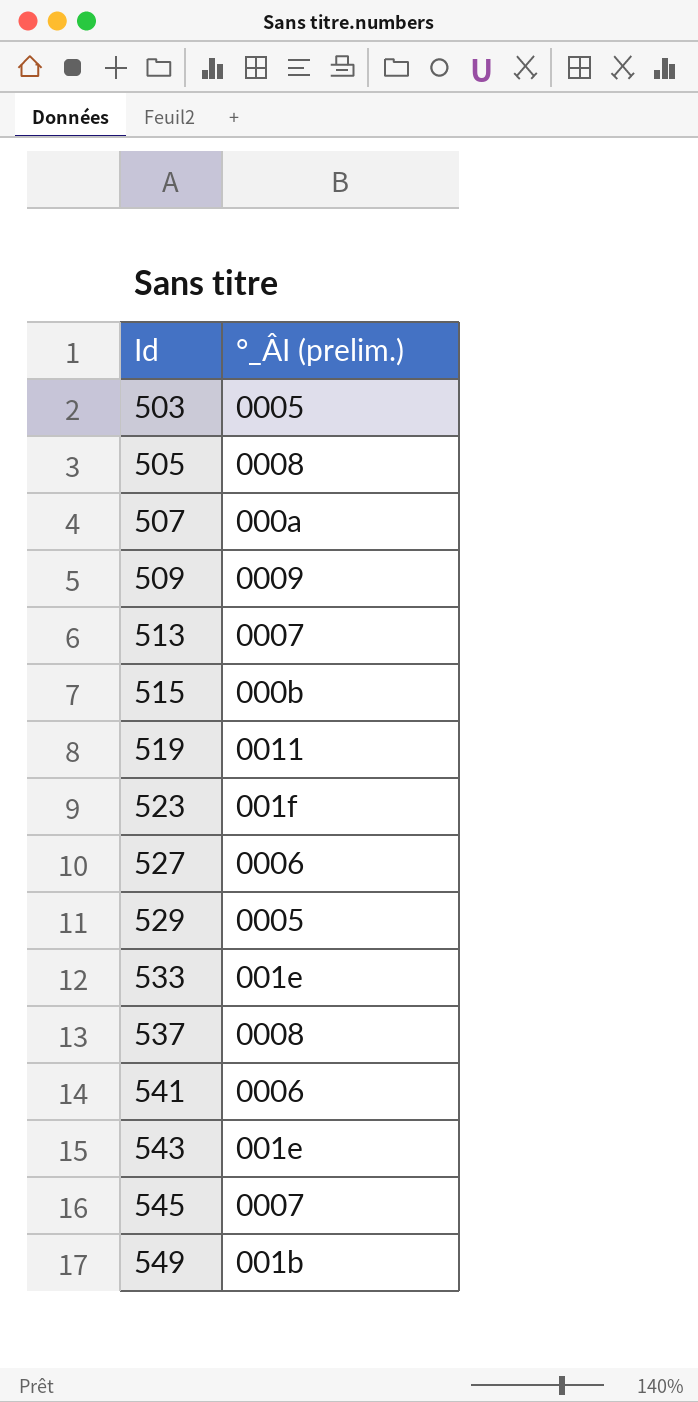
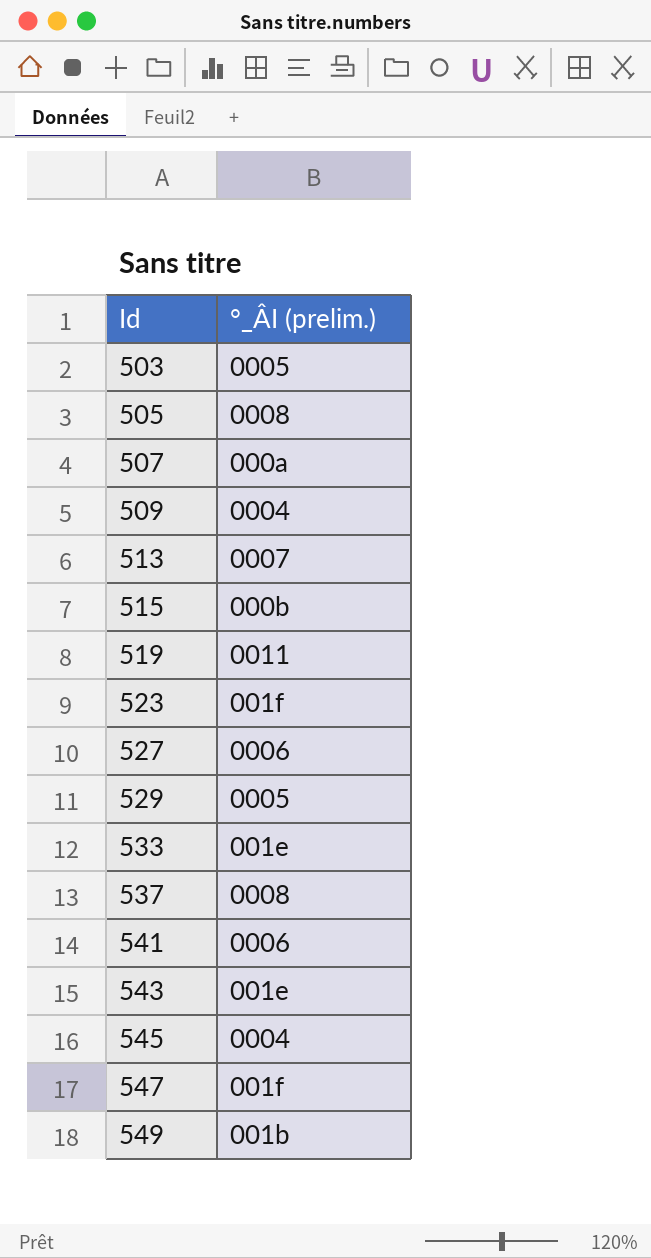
509 | °_ÂI (prelim.): 0009 -> 0004
545 | °_ÂI (prelim.): 0007 -> 0004
row 547: none -> 001f

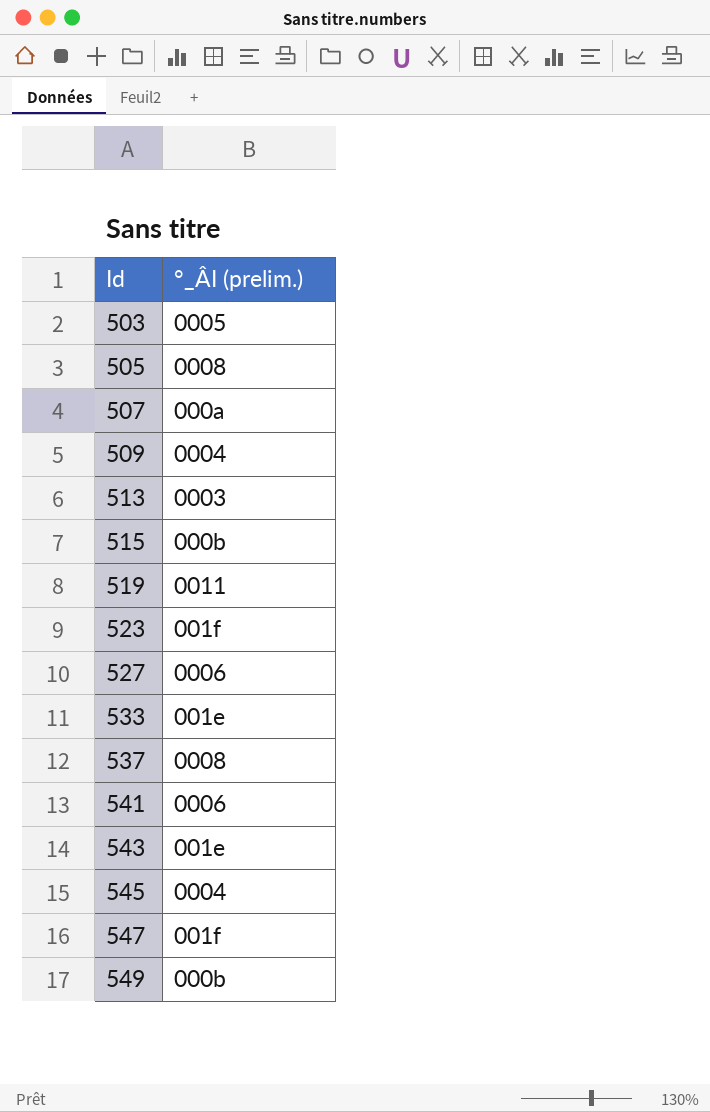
row 529: 0005 -> none
513 | °_ÂI (prelim.): 0007 -> 0003
549 | °_ÂI (prelim.): 001b -> 000b

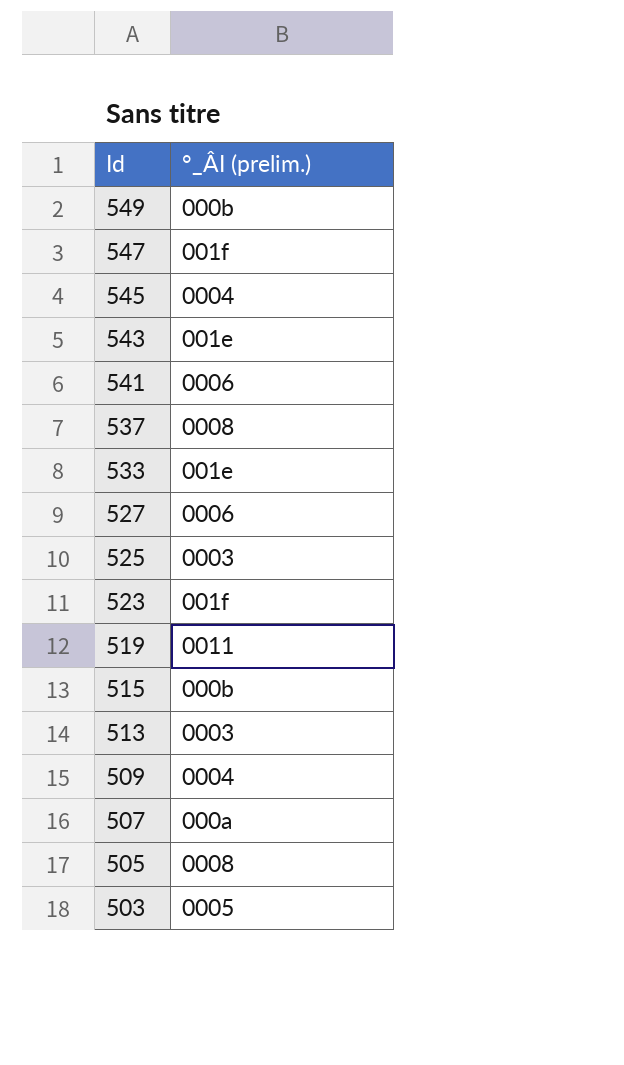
row order: Id ascending -> Id descending
row 525: none -> 0003

